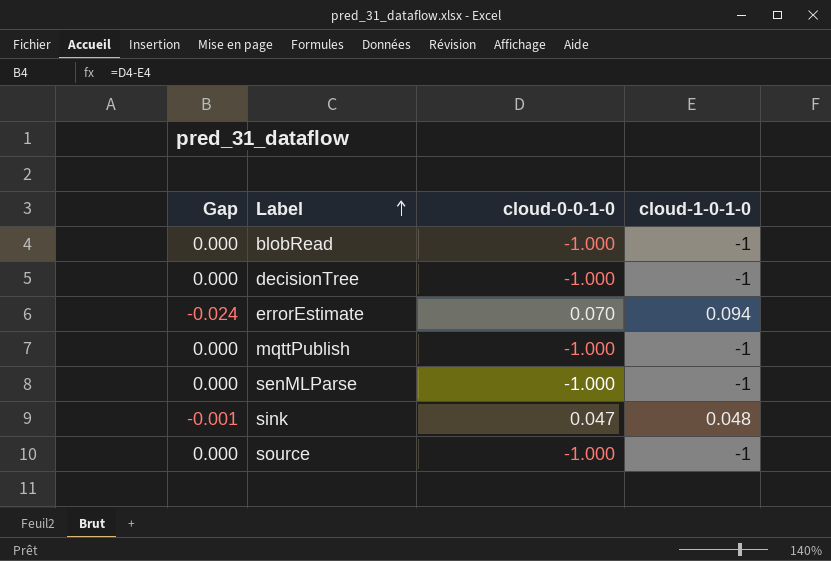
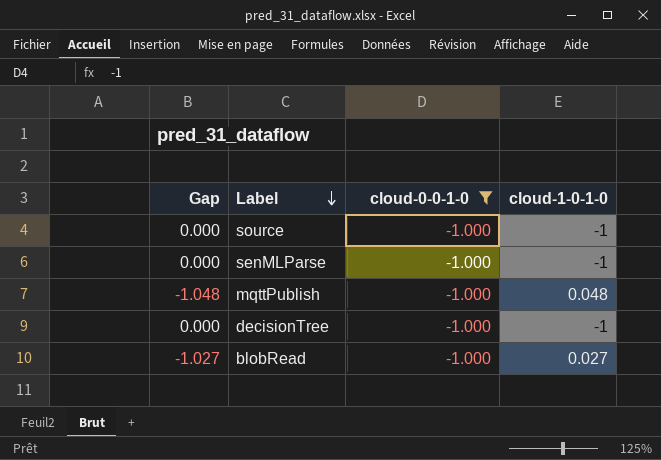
filter: none -> cloud-0-0-1-0 = -1.000
row order: Label ascending -> Label descending
mqttPublish | Gap: 0.000 -> -1.048
mqttPublish | cloud-1-0-1-0: -1 -> 0.048
blobRead | Gap: 0.000 -> -1.027
blobRead | cloud-1-0-1-0: -1 -> 0.027

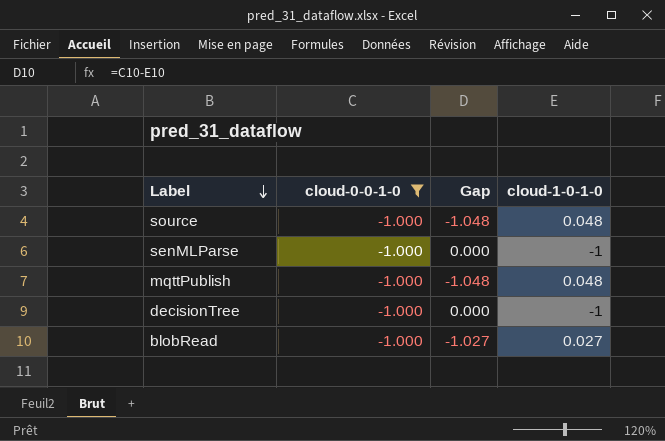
column Gap | position: 1 -> 3
source | Gap: 0.000 -> -1.048
source | cloud-1-0-1-0: -1 -> 0.048

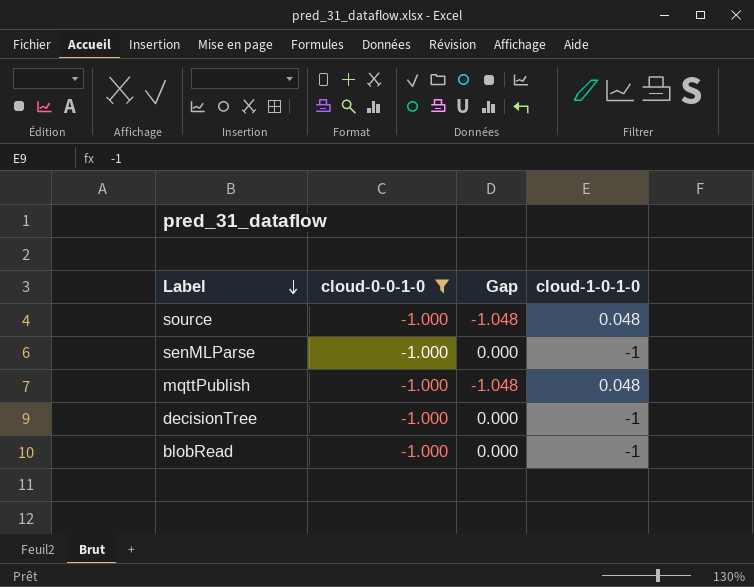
blobRead | Gap: -1.027 -> 0.000
blobRead | cloud-1-0-1-0: 0.027 -> -1

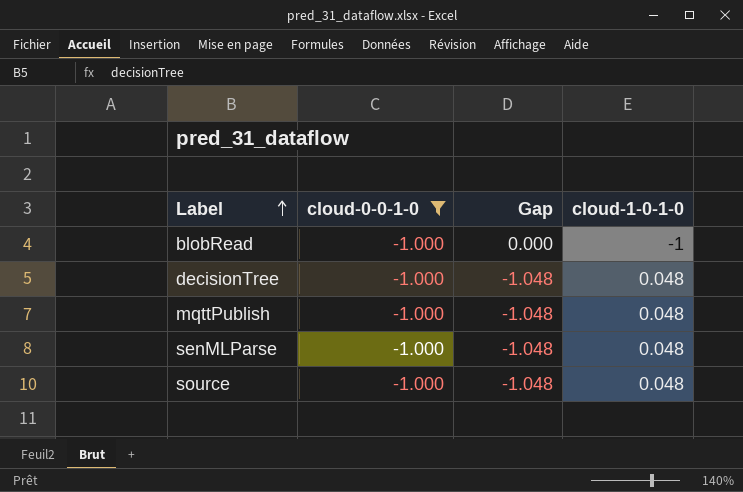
row order: Label descending -> Label ascending
decisionTree | Gap: 0.000 -> -1.048
decisionTree | cloud-1-0-1-0: -1 -> 0.048
senMLParse | Gap: 0.000 -> -1.048
senMLParse | cloud-1-0-1-0: -1 -> 0.048

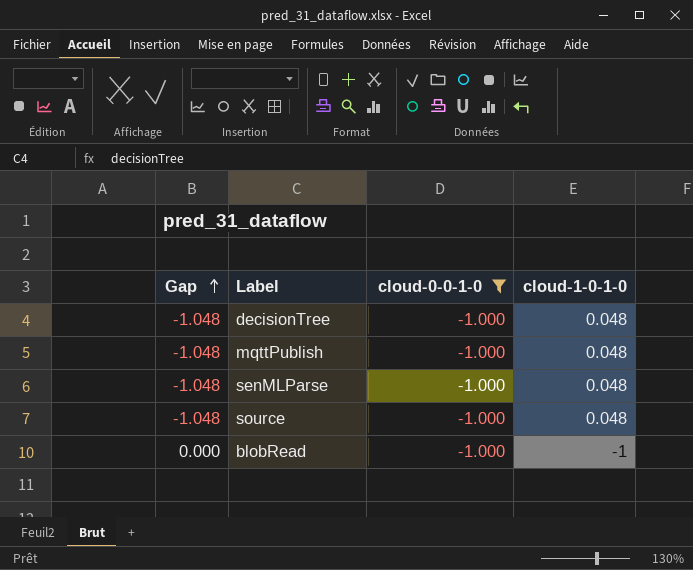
row order: Label ascending -> Gap ascending
column Gap | position: 3 -> 1

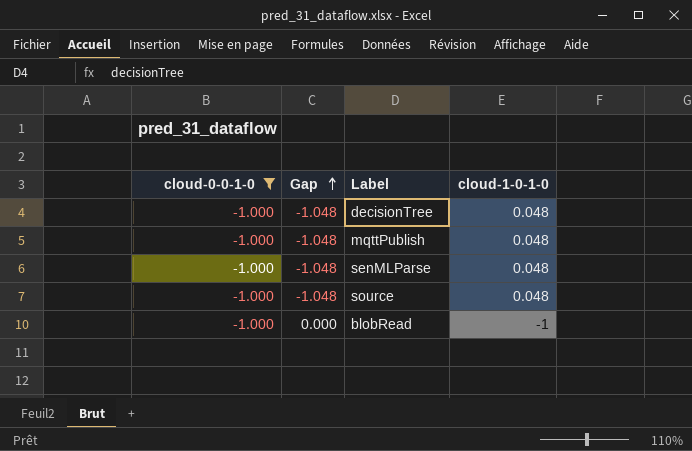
column cloud-0-0-1-0 | position: 3 -> 1

